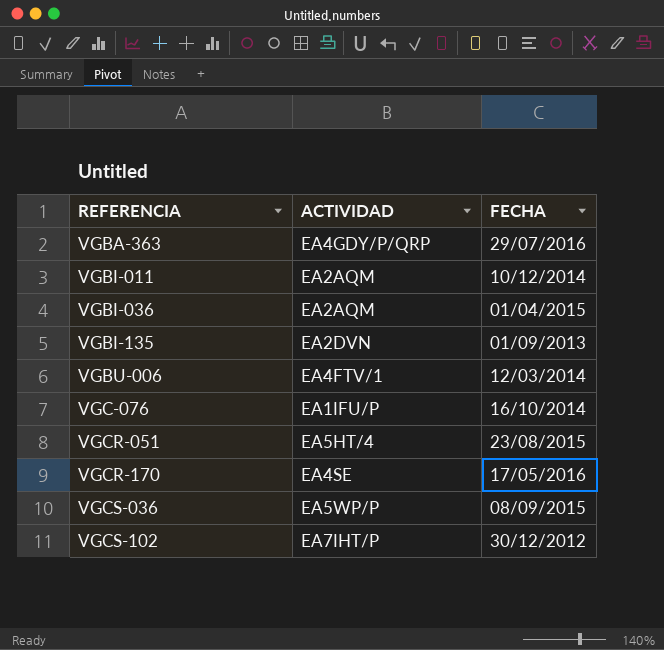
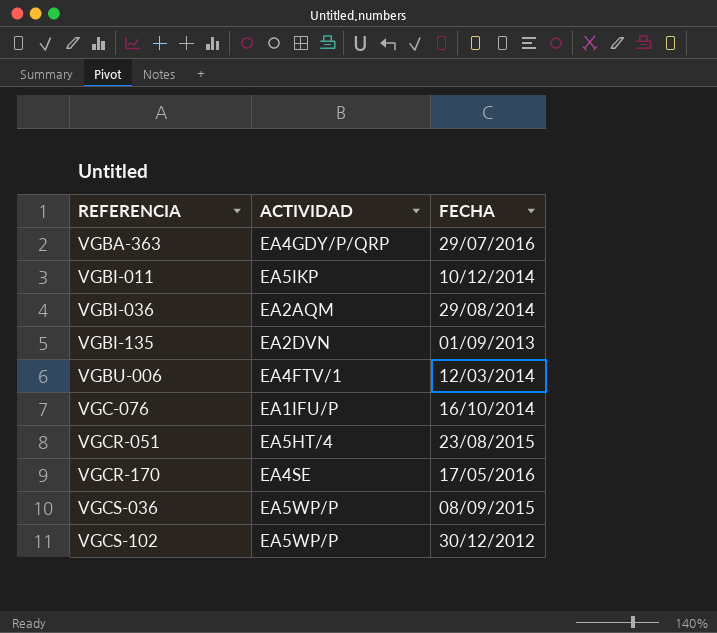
VGBI-011 | ACTIVIDAD: EA2AQM -> EA5IKP
VGBI-036 | FECHA: 01/04/2015 -> 29/08/2014
VGCS-102 | ACTIVIDAD: EA7IHT/P -> EA5WP/P

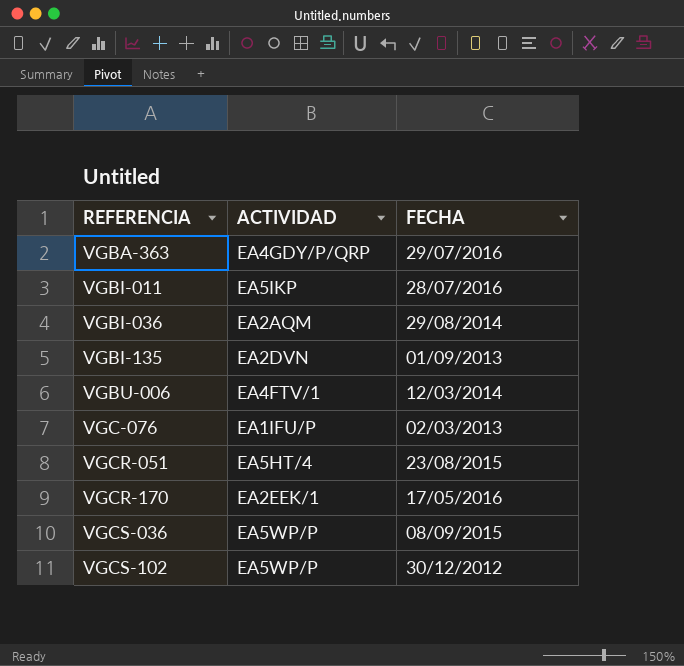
VGBI-011 | FECHA: 10/12/2014 -> 28/07/2016
VGC-076 | FECHA: 16/10/2014 -> 02/03/2013
VGCR-170 | ACTIVIDAD: EA4SE -> EA2EEK/1

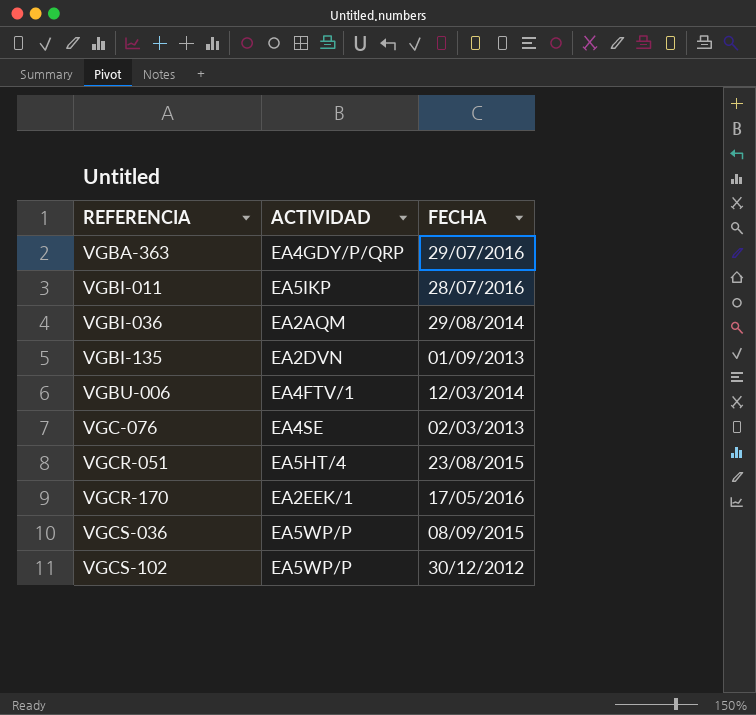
VGC-076 | ACTIVIDAD: EA1IFU/P -> EA4SE

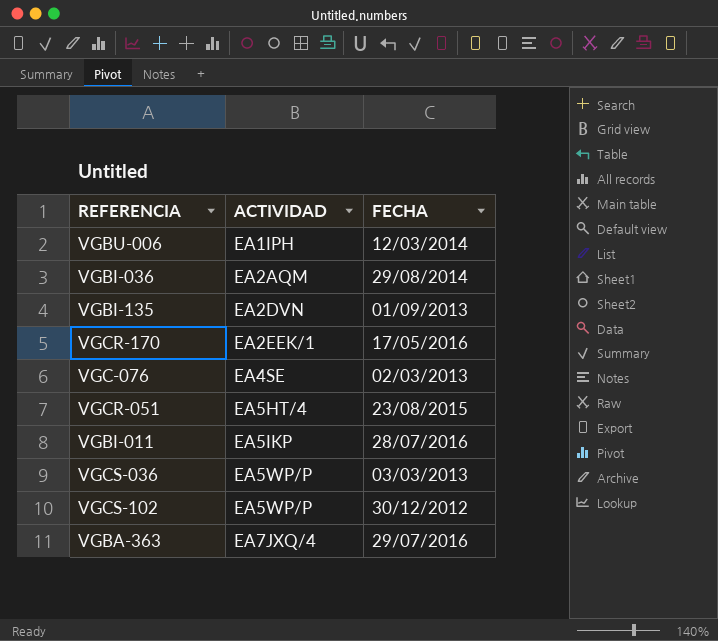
row order: REFERENCIA ascending -> ACTIVIDAD ascending
VGBU-006 | ACTIVIDAD: EA4FTV/1 -> EA1IPH
VGCS-036 | FECHA: 08/09/2015 -> 03/03/2013
VGBA-363 | ACTIVIDAD: EA4GDY/P/QRP -> EA7JXQ/4

